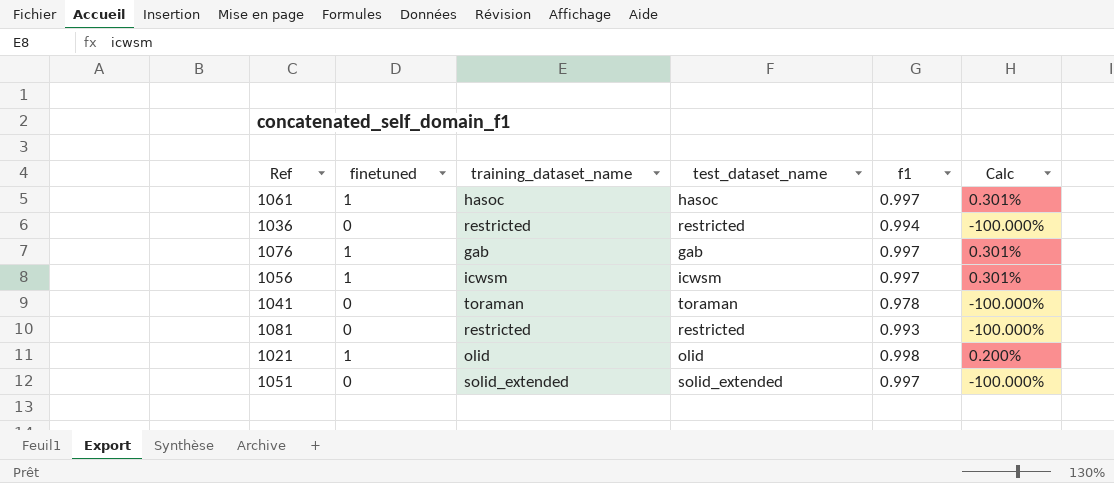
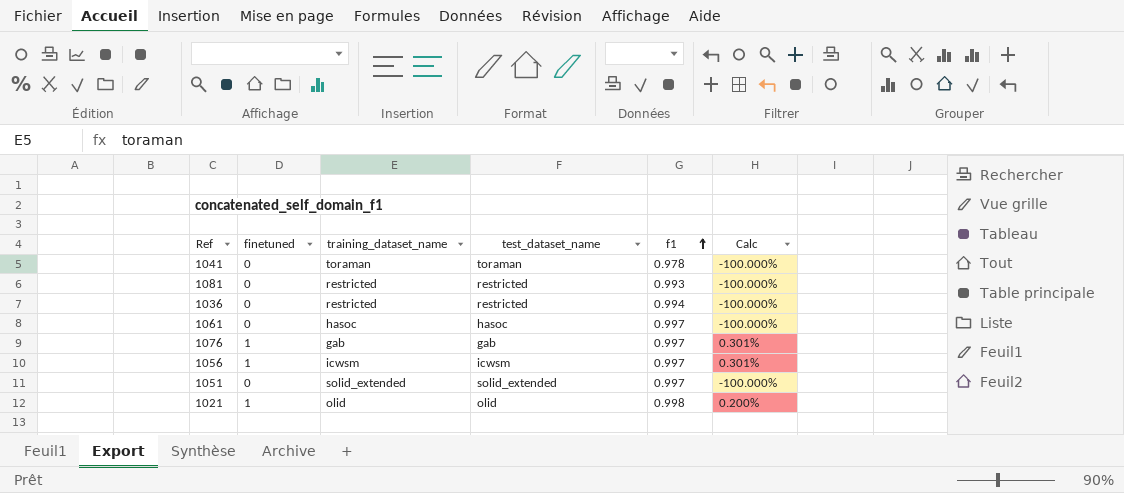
row order: none -> f1 ascending
1061 | finetuned: 1 -> 0
1061 | Calc: 0.301% -> -100.000%

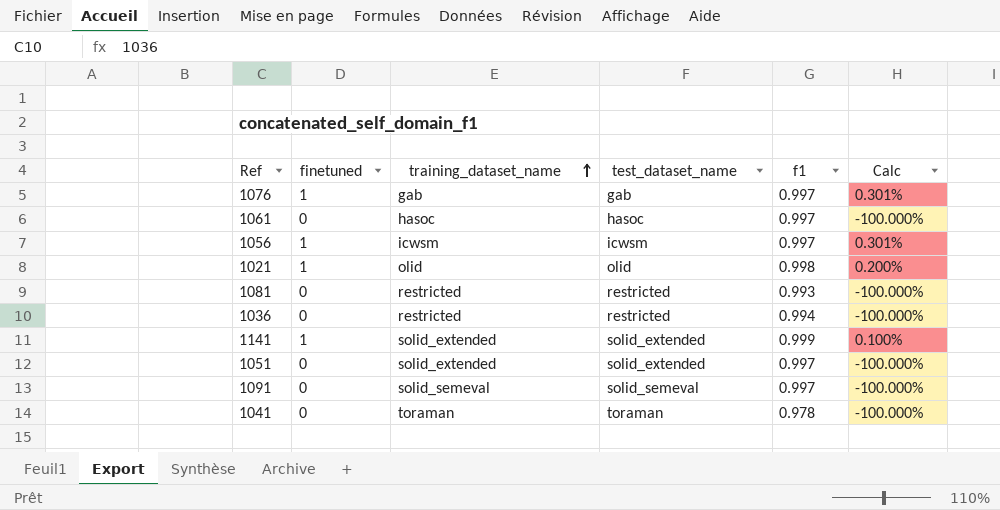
row order: f1 ascending -> training_dataset_name ascending
row 1141: none -> 1 | solid_extended | solid_extended | 0.999 | 0.100%
row 1091: none -> 0 | solid_semeval | solid_semeval | 0.997 | -100.000%

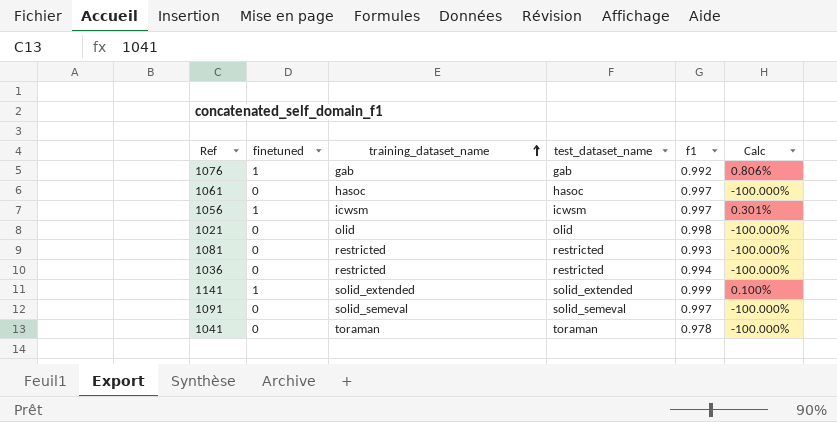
row 1051: 0 | solid_extended | solid_extended | 0.997 | -100.000% -> none
1076 | f1: 0.997 -> 0.992
1076 | Calc: 0.301% -> 0.806%
1021 | finetuned: 1 -> 0
1021 | Calc: 0.200% -> -100.000%

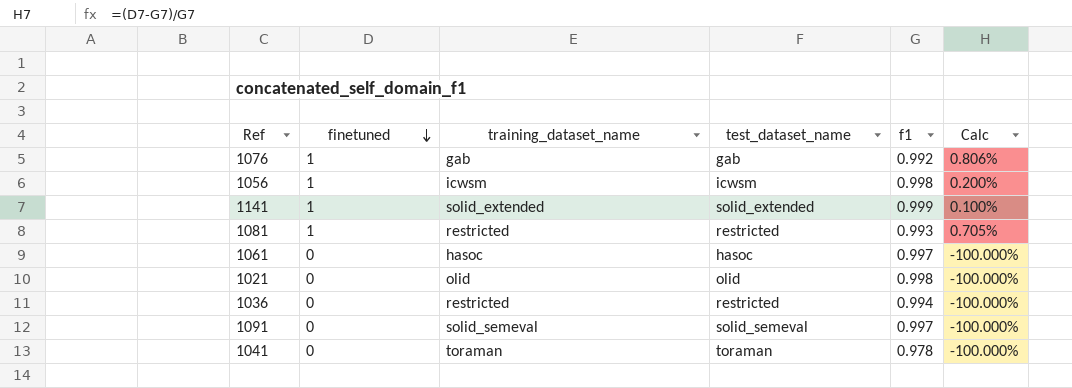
row order: training_dataset_name ascending -> finetuned descending
1056 | f1: 0.997 -> 0.998
1056 | Calc: 0.301% -> 0.200%
1081 | finetuned: 0 -> 1
1081 | Calc: -100.000% -> 0.705%

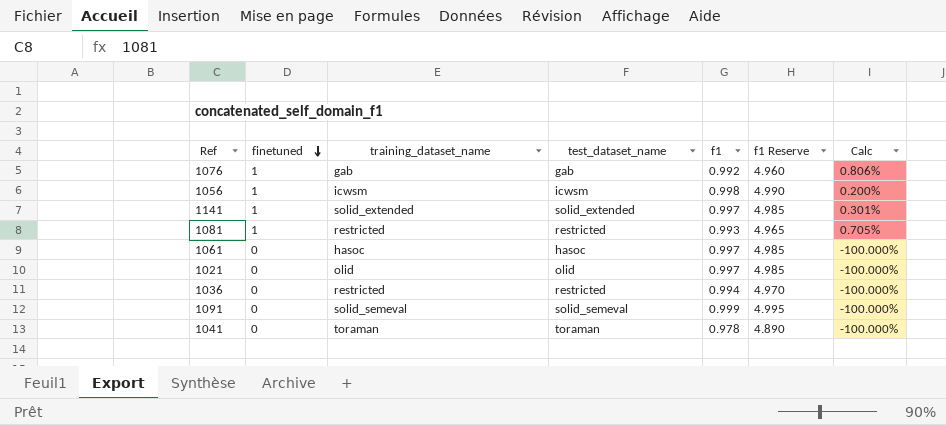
column f1 Reserve | formula: none -> [f1] * 5
1141 | f1: 0.999 -> 0.997
1141 | Calc: 0.100% -> 0.301%
1021 | f1: 0.998 -> 0.997
1091 | f1: 0.997 -> 0.999

